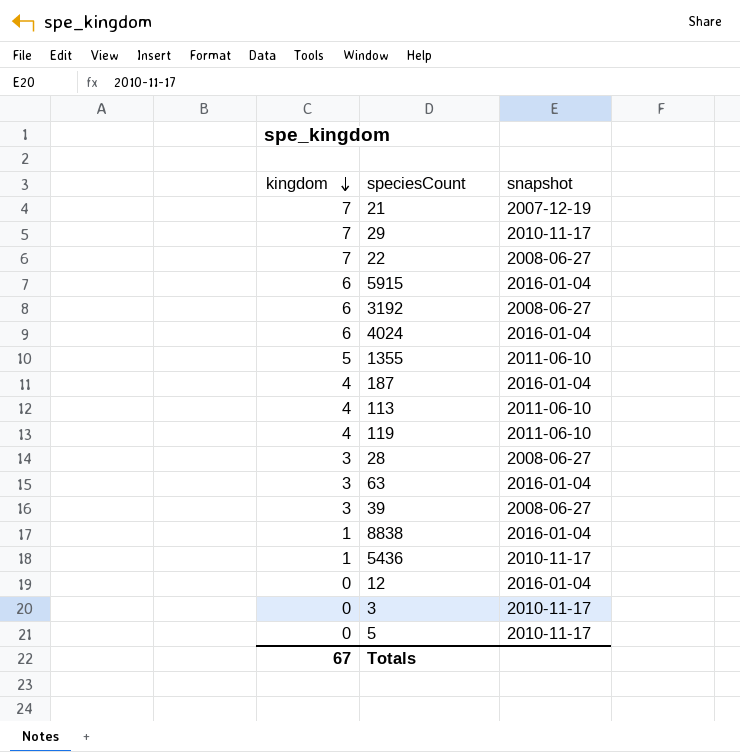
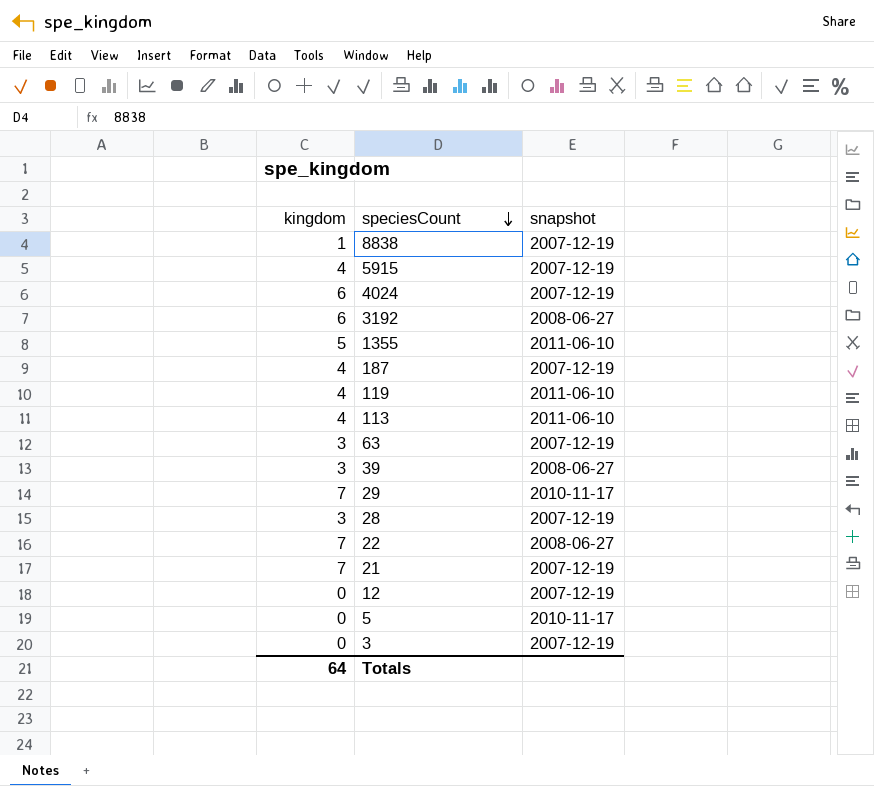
row order: kingdom descending -> speciesCount descending
row 5436: 1 | 2010-11-17 -> none
8838 | snapshot: 2016-01-04 -> 2007-12-19
5915 | kingdom: 6 -> 4
5915 | snapshot: 2016-01-04 -> 2007-12-19
4024 | snapshot: 2016-01-04 -> 2007-12-19
187 | snapshot: 2016-01-04 -> 2007-12-19
63 | snapshot: 2016-01-04 -> 2007-12-19
28 | snapshot: 2008-06-27 -> 2007-12-19
12 | snapshot: 2016-01-04 -> 2007-12-19
3 | snapshot: 2010-11-17 -> 2007-12-19
Totals | kingdom: 67 -> 64

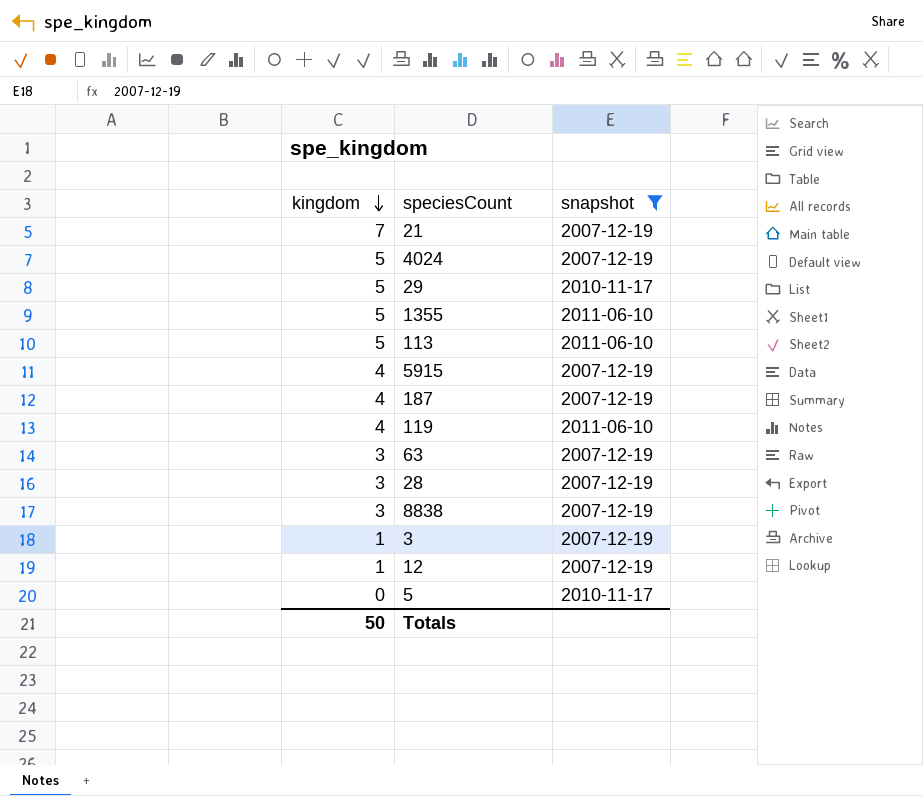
filter: none -> snapshot != 2008-06-27
row order: speciesCount descending -> kingdom descending
4024 | kingdom: 6 -> 5
29 | kingdom: 7 -> 5
113 | kingdom: 4 -> 5
8838 | kingdom: 1 -> 3
3 | kingdom: 0 -> 1
12 | kingdom: 0 -> 1
Totals | kingdom: 64 -> 50

